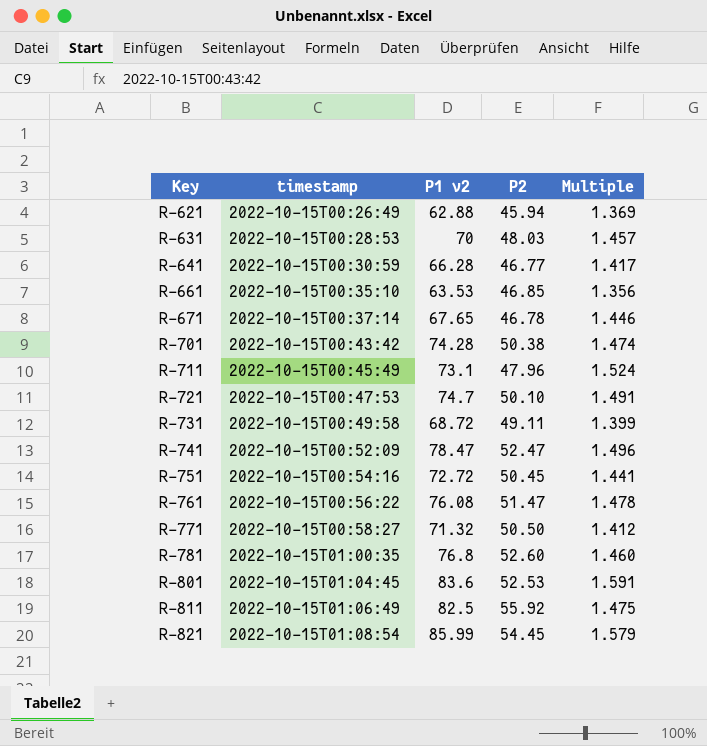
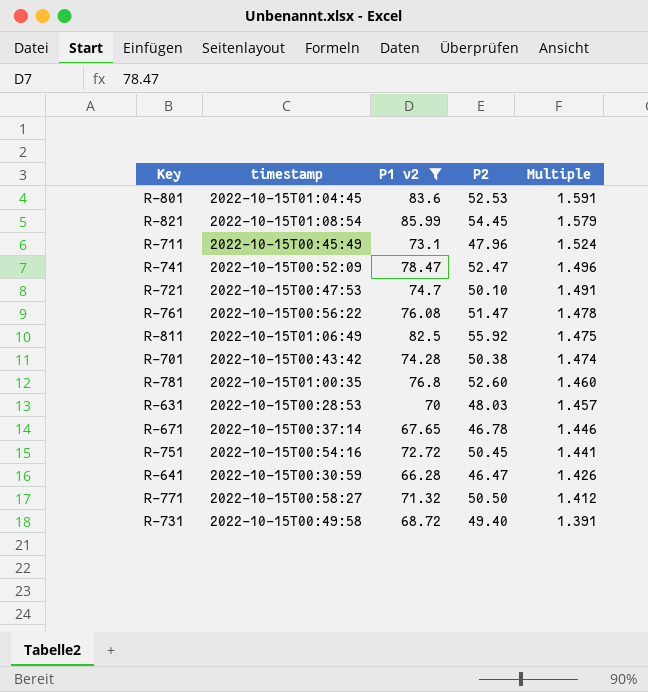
filter: none -> P1 v2 >= 66.28
row order: Key ascending -> Multiple descending
R-641 | P2: 46.77 -> 46.47
R-641 | Multiple: 1.417 -> 1.426
R-731 | P2: 49.11 -> 49.40
R-731 | Multiple: 1.399 -> 1.391

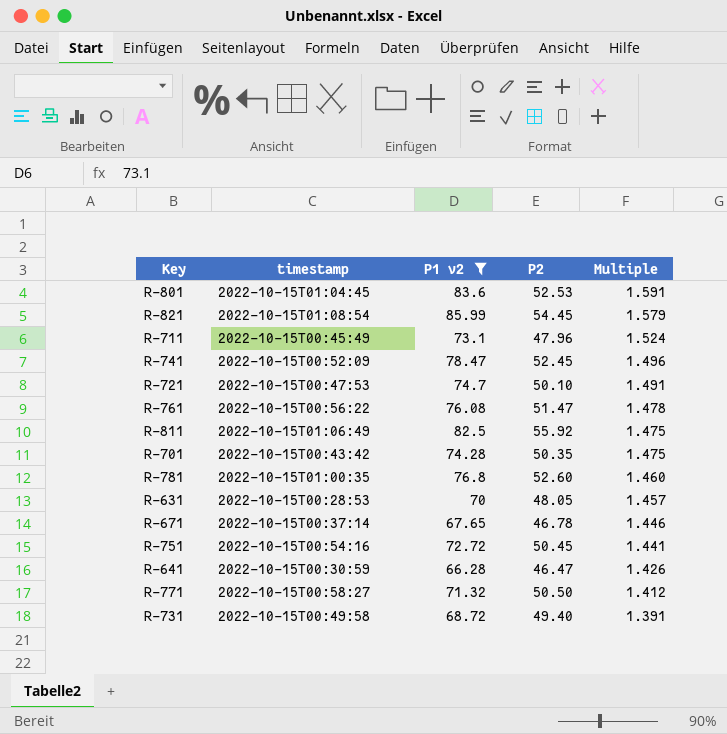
R-741 | P2: 52.47 -> 52.45
R-701 | P2: 50.38 -> 50.35
R-701 | Multiple: 1.474 -> 1.475
R-631 | P2: 48.03 -> 48.05

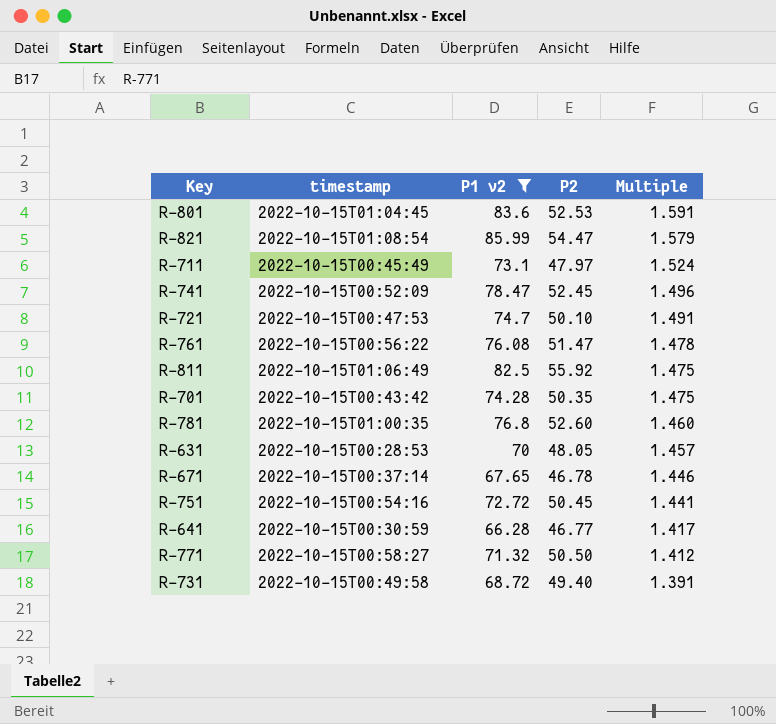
R-821 | P2: 54.45 -> 54.47
R-711 | P2: 47.96 -> 47.97
R-641 | P2: 46.47 -> 46.77
R-641 | Multiple: 1.426 -> 1.417

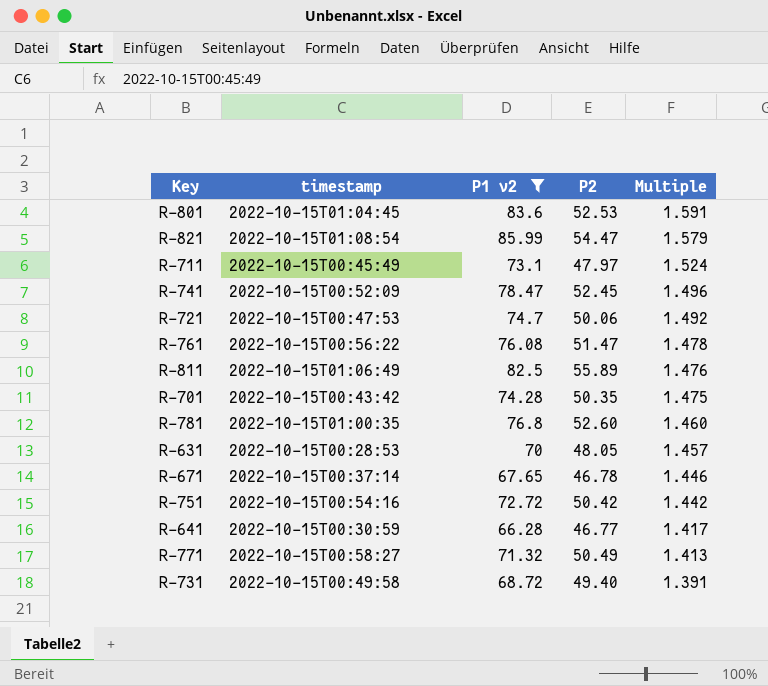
R-721 | P2: 50.10 -> 50.06
R-721 | Multiple: 1.491 -> 1.492
R-811 | P2: 55.92 -> 55.89
R-811 | Multiple: 1.475 -> 1.476
R-751 | P2: 50.45 -> 50.42
R-751 | Multiple: 1.441 -> 1.442
R-771 | P2: 50.50 -> 50.49
R-771 | Multiple: 1.412 -> 1.413

